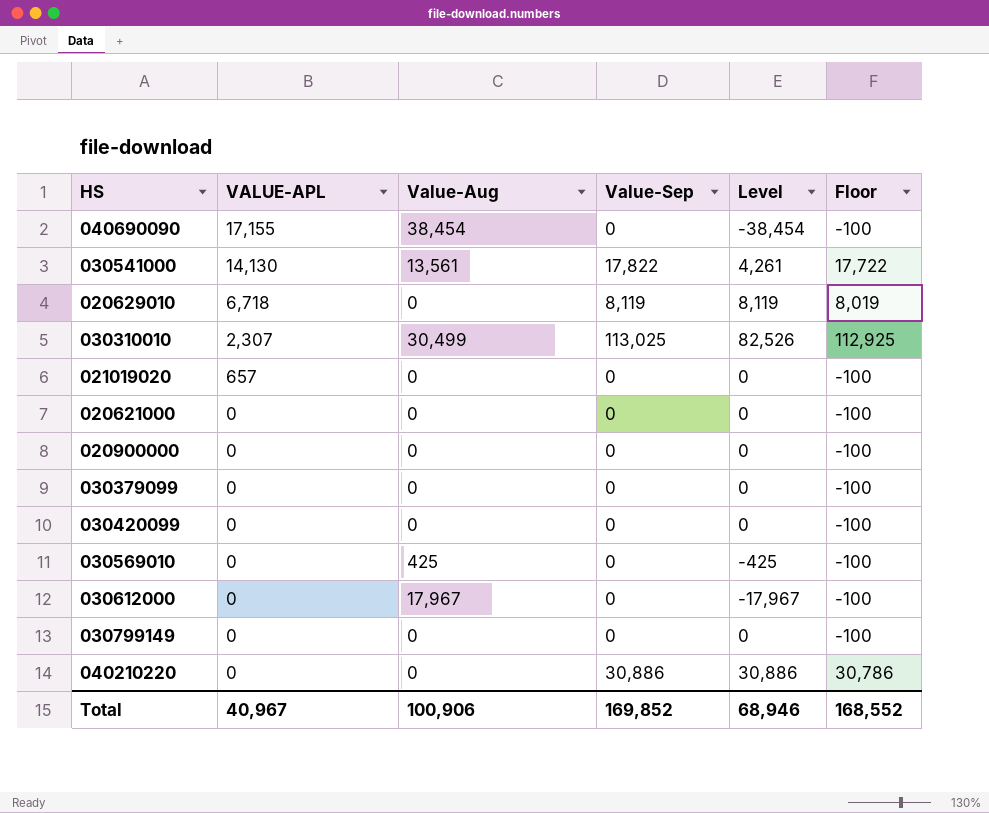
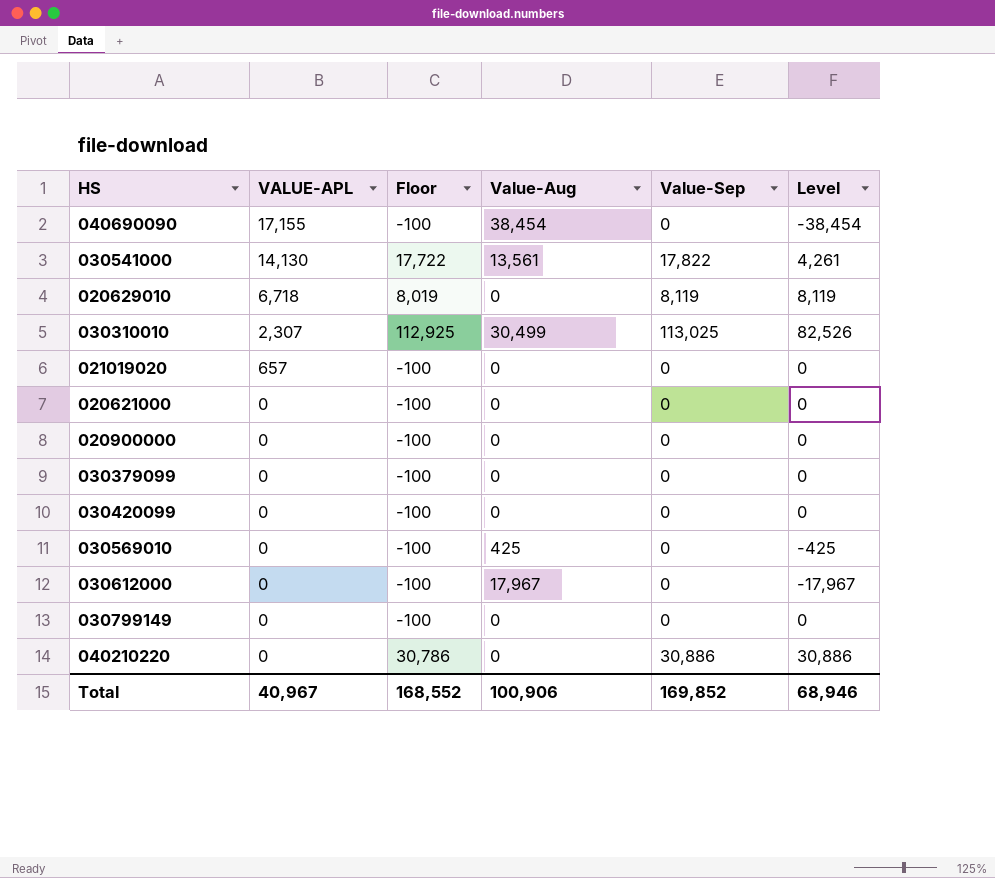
column Floor | position: 6 -> 3

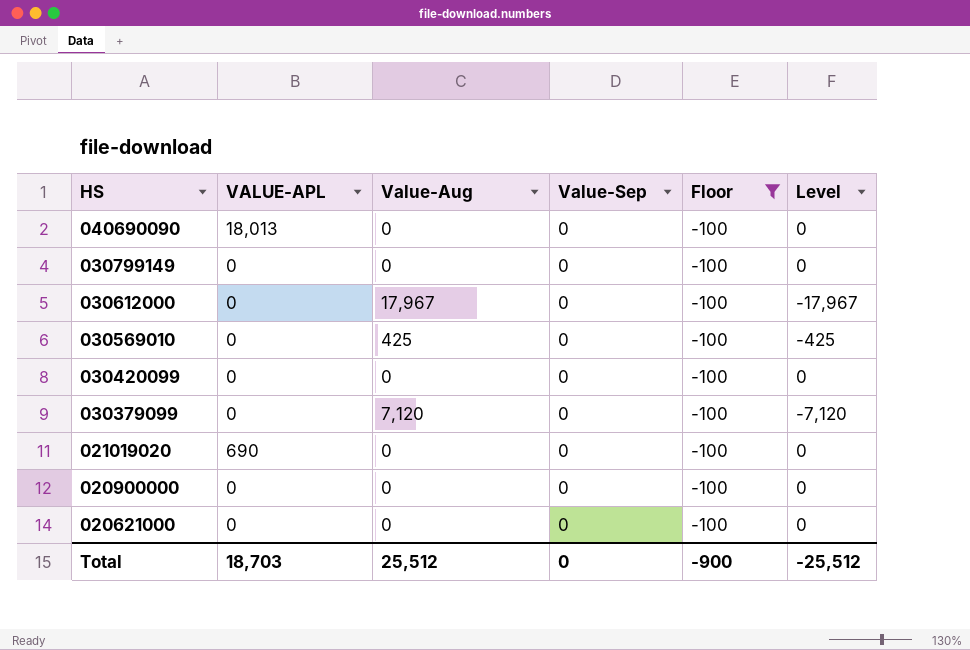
filter: none -> Floor = -100
row order: VALUE-APL descending -> HS descending
column Floor | position: 3 -> 5
040690090 | VALUE-APL: 17,155 -> 18,013
040690090 | Value-Aug: 38,454 -> 0
040690090 | Level: -38,454 -> 0
030379099 | Value-Aug: 0 -> 7,120
030379099 | Level: 0 -> -7,120
021019020 | VALUE-APL: 657 -> 690
Total | VALUE-APL: 40,967 -> 18,703
Total | Value-Aug: 100,906 -> 25,512
Total | Value-Sep: 169,852 -> 0
Total | Floor: 168,552 -> -900
Total | Level: 68,946 -> -25,512

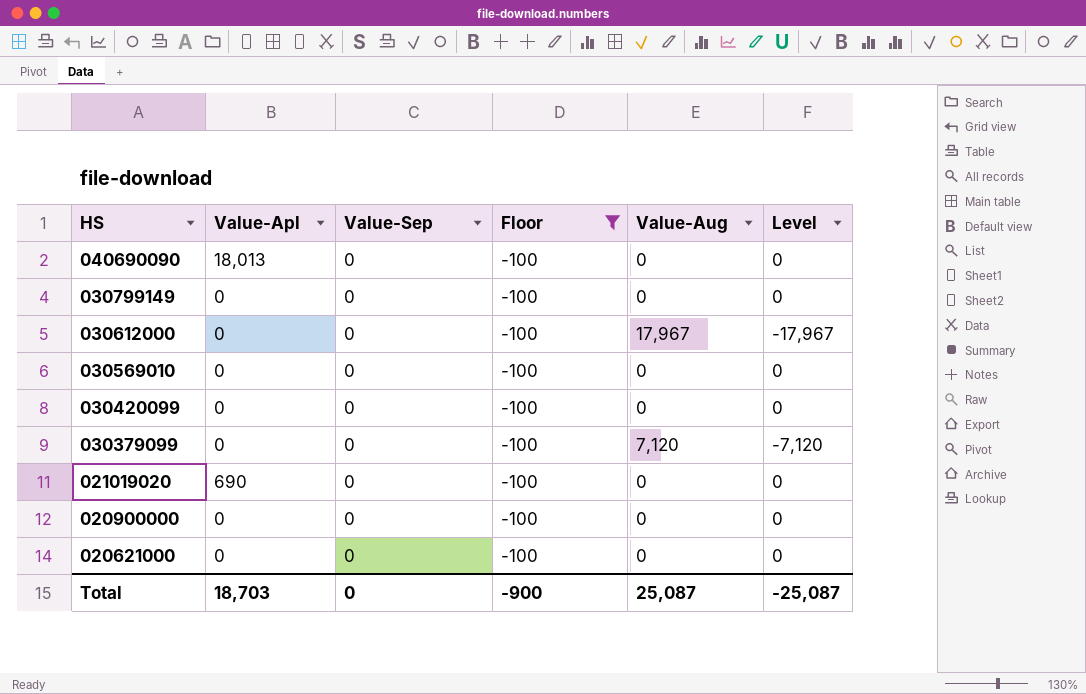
column name: VALUE-APL -> Value-Apl
column Value-Aug | position: 3 -> 5
030569010 | Value-Aug: 425 -> 0
030569010 | Level: -425 -> 0
Total | Value-Aug: 25,512 -> 25,087
Total | Level: -25,512 -> -25,087

